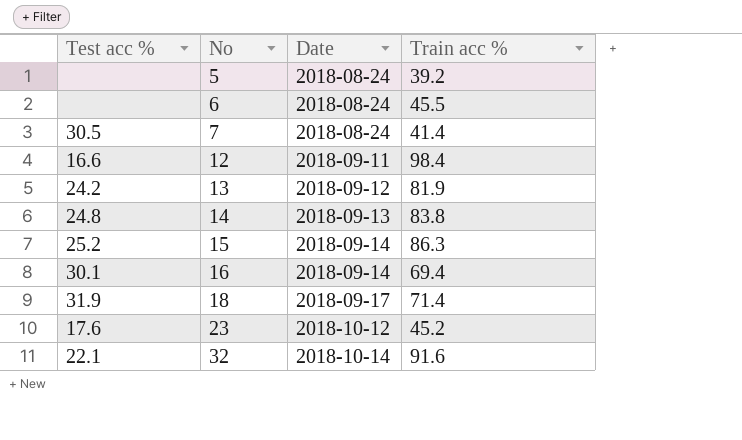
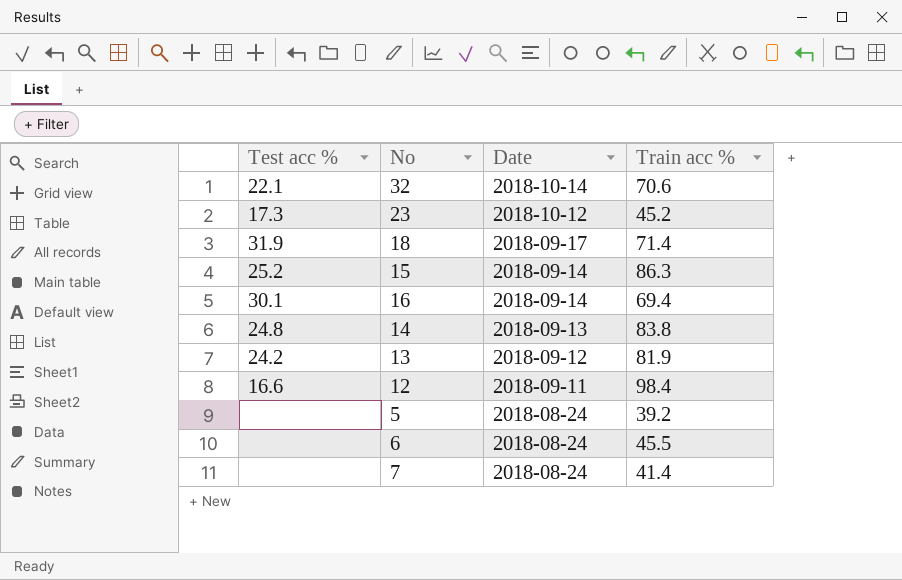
row order: No ascending -> Date descending
32 | Train acc %: 91.6 -> 70.6
23 | Test acc %: 17.6 -> 17.3
7 | Test acc %: 30.5 -> none

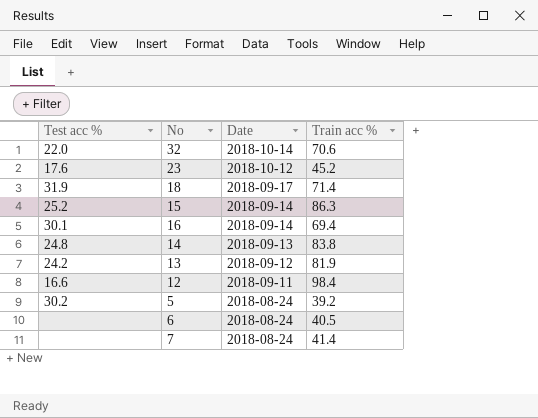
32 | Test acc %: 22.1 -> 22.0
23 | Test acc %: 17.3 -> 17.6
5 | Test acc %: none -> 30.2
6 | Train acc %: 45.5 -> 40.5

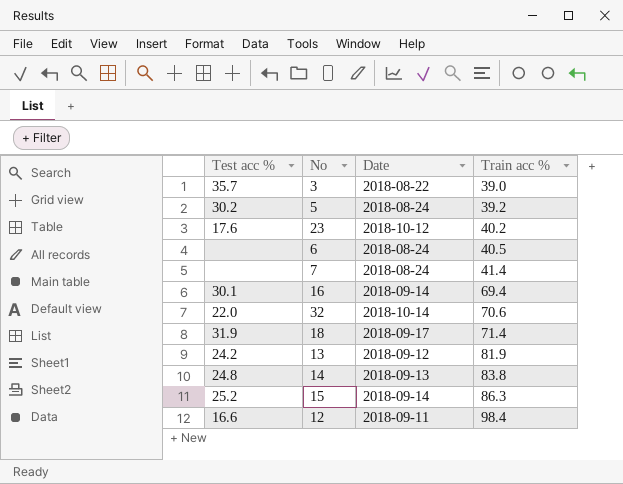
row order: Date descending -> Train acc % ascending
row 3: none -> 35.7 | 2018-08-22 | 39.0
23 | Train acc %: 45.2 -> 40.2

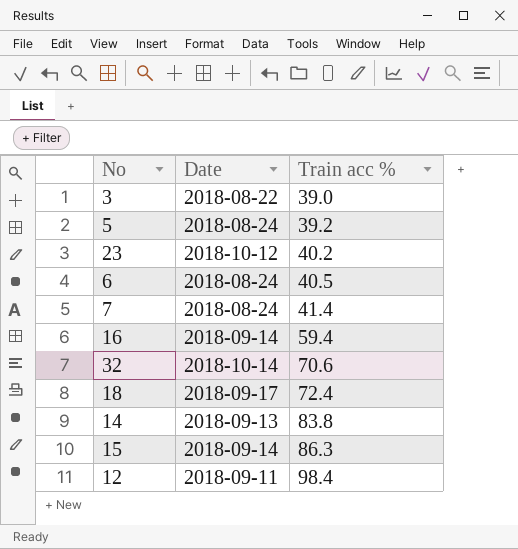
column Test acc % | position: 1 -> none
row 13: 24.2 | 2018-09-12 | 81.9 -> none
16 | Train acc %: 69.4 -> 59.4
18 | Train acc %: 71.4 -> 72.4

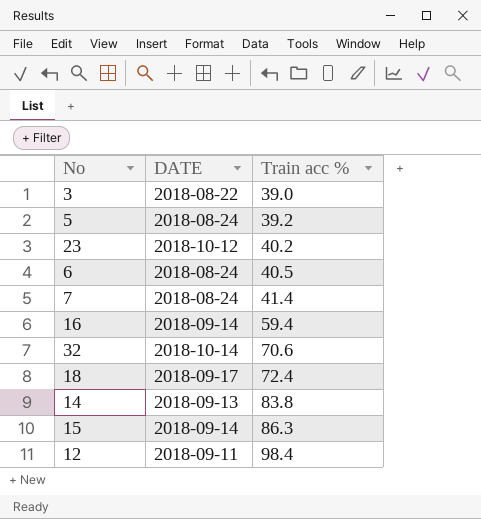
column name: Date -> DATE

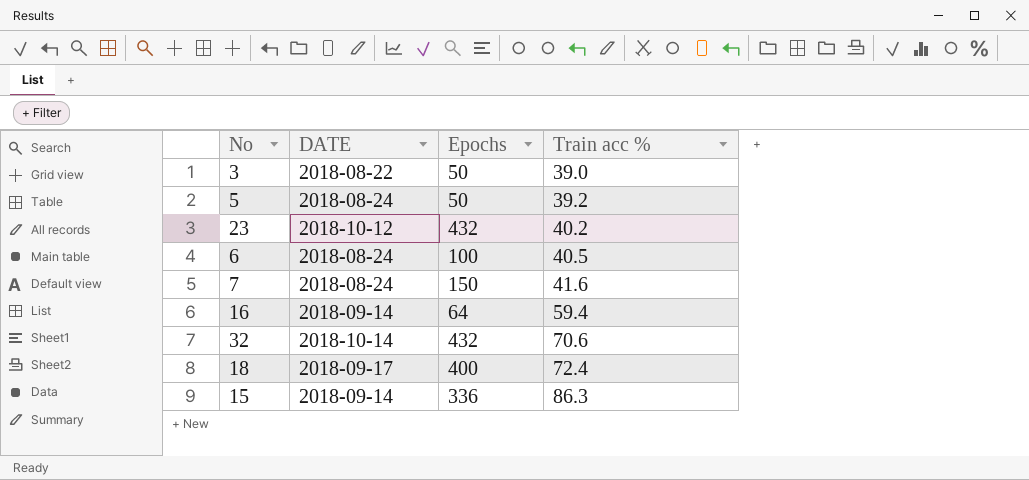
column Epochs | position: none -> 3
row 14: 2018-09-13 | 83.8 -> none
row 12: 2018-09-11 | 98.4 -> none
7 | Train acc %: 41.4 -> 41.6

